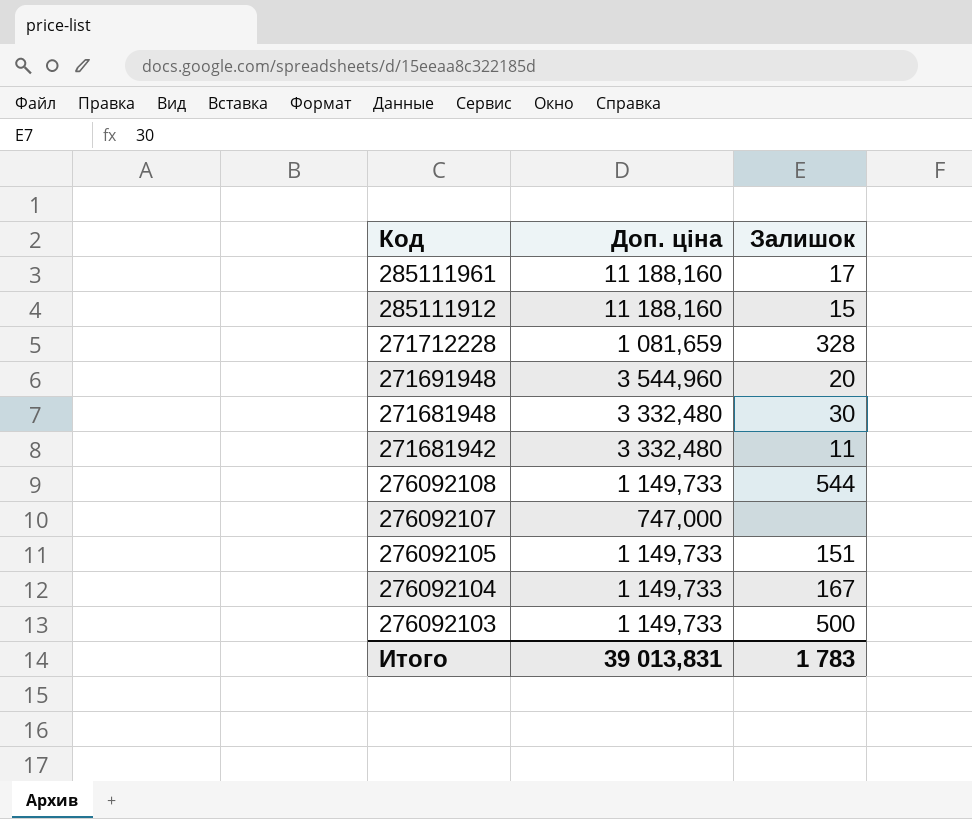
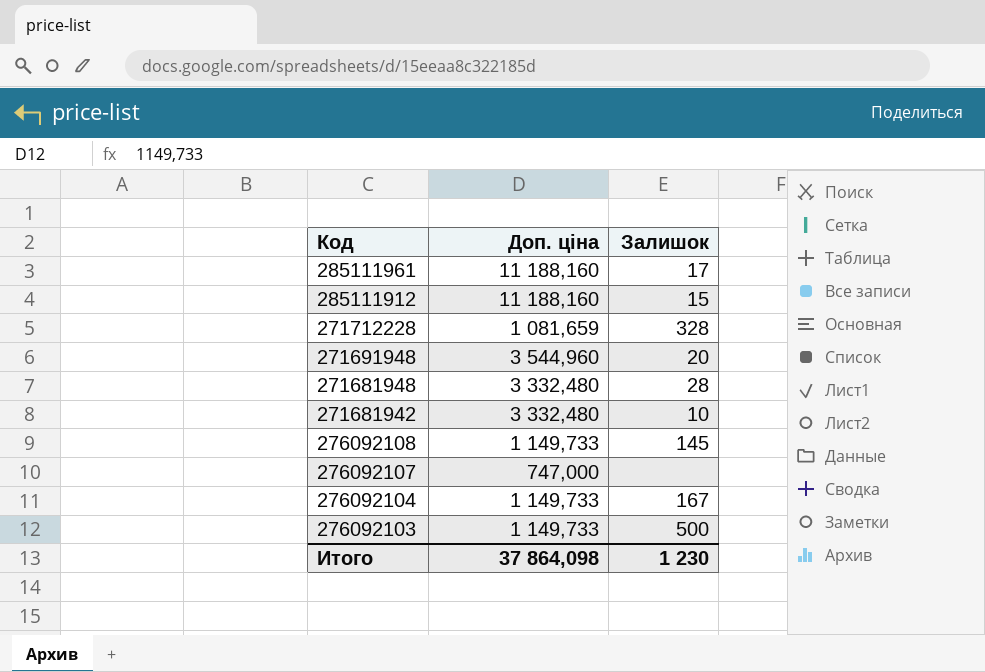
row 276092105: 1 149,733 | 151 -> none
271681948 | Залишок: 30 -> 28
271681942 | Залишок: 11 -> 10
276092108 | Залишок: 544 -> 145
Итого | Доп. ціна: 39 013,831 -> 37 864,098
Итого | Залишок: 1 783 -> 1 230

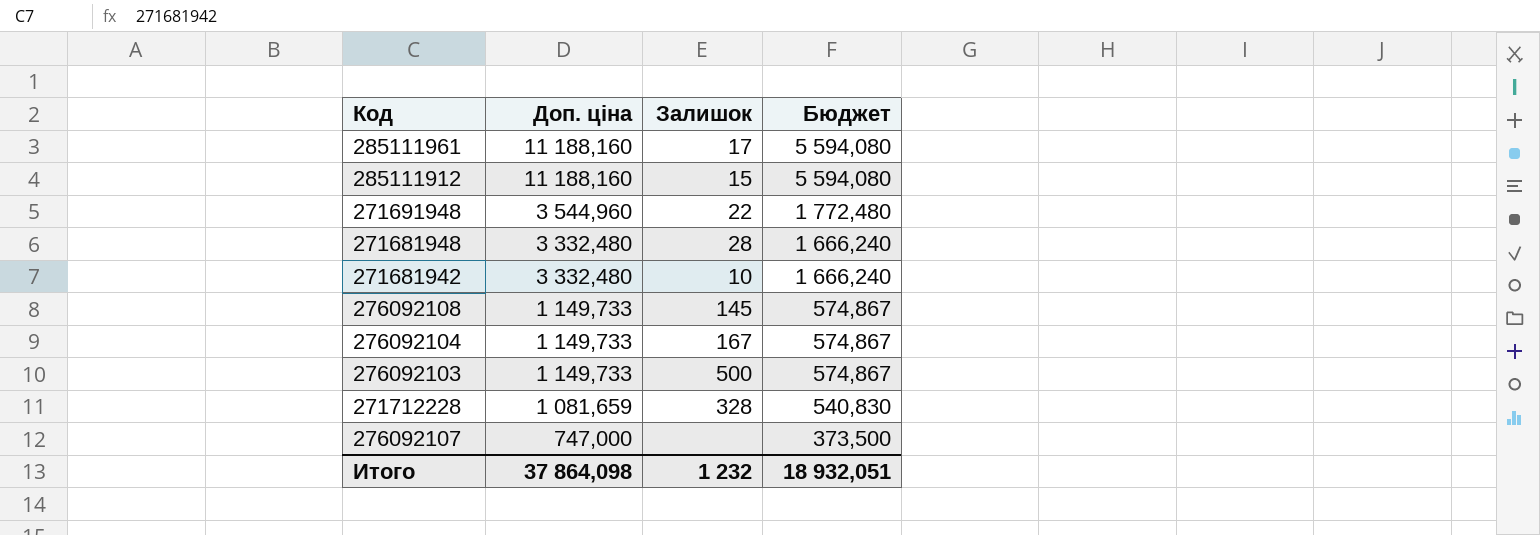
row order: none -> Доп. ціна descending
column Бюджет | formula: none -> [Доп. ціна] * 0,5
271691948 | Залишок: 20 -> 22
Итого | Залишок: 1 230 -> 1 232

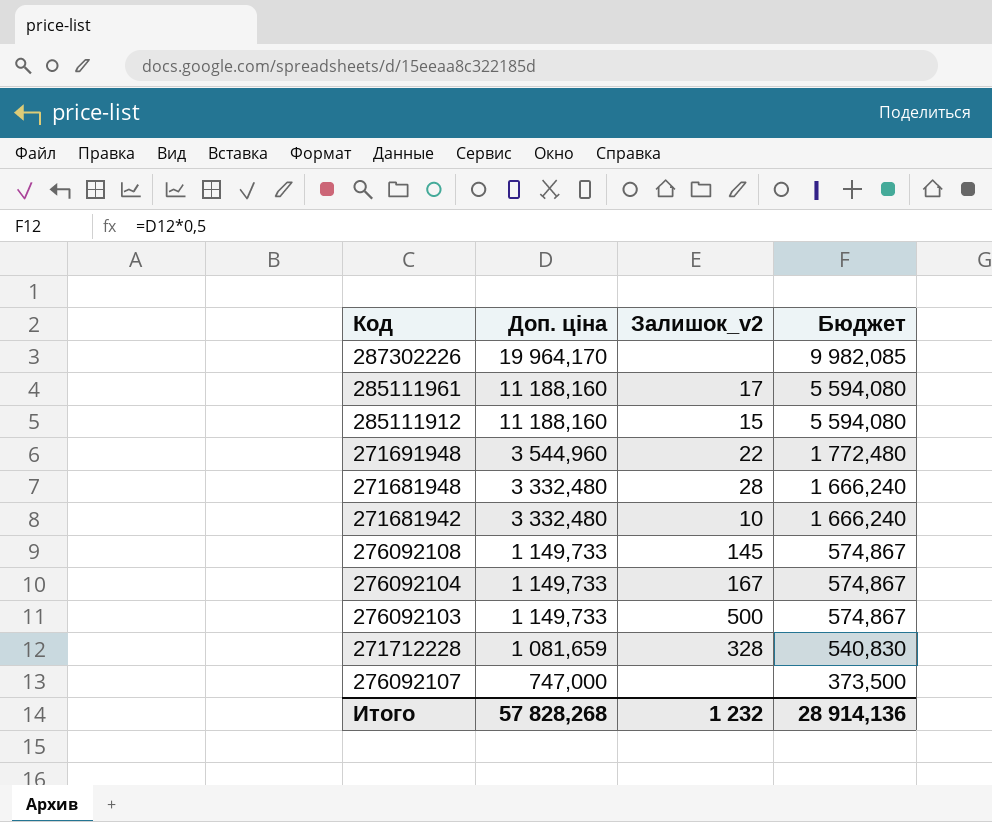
column name: Залишок -> Залишок_v2
row 287302226: none -> 19 964,170 | none | 9 982,085
Итого | Доп. ціна: 37 864,098 -> 57 828,268
Итого | Бюджет: 18 932,051 -> 28 914,136

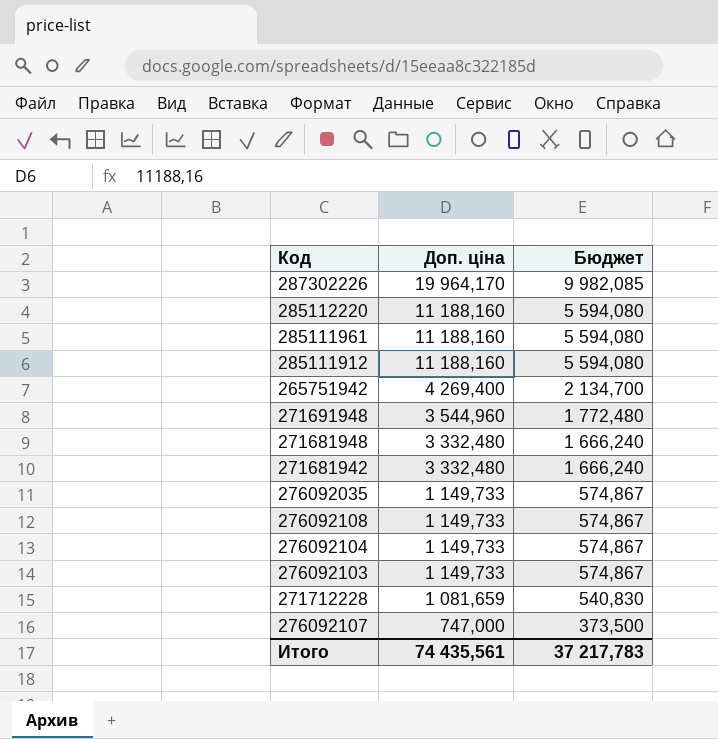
column Залишок_v2 | position: 3 -> none
row 285112220: none -> 11 188,160 | 5 594,080
row 265751942: none -> 4 269,400 | 2 134,700
row 276092035: none -> 1 149,733 | 574,867
Итого | Доп. ціна: 57 828,268 -> 74 435,561
Итого | Бюджет: 28 914,136 -> 37 217,783

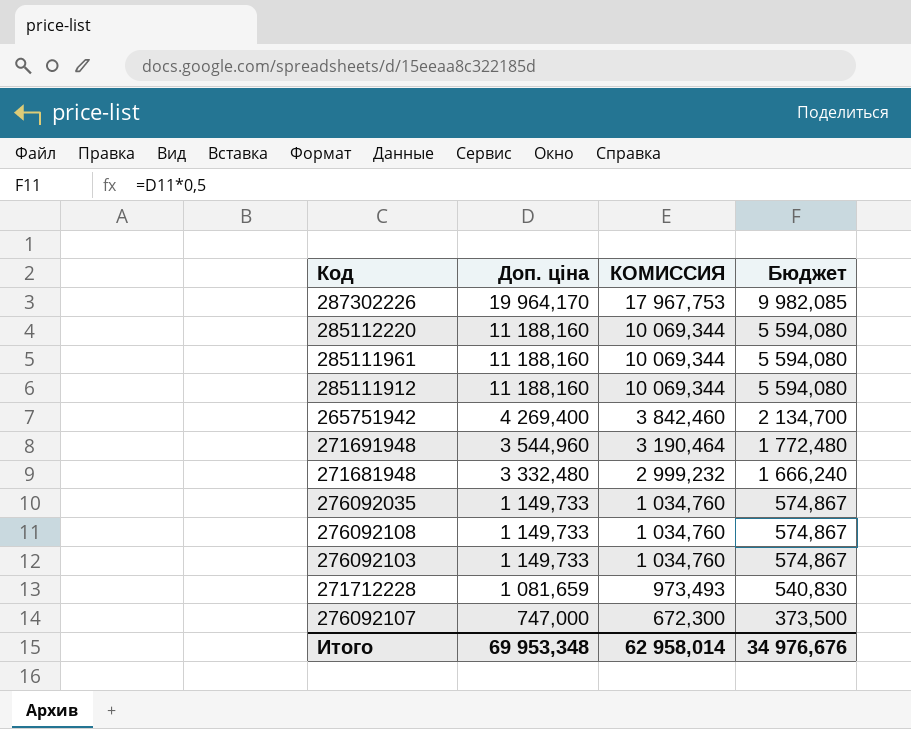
column КОМИССИЯ | formula: none -> [Доп. ціна] * 0,9
row 271681942: 3 332,480 | 1 666,240 -> none
row 276092104: 1 149,733 | 574,867 -> none
Итого | Доп. ціна: 74 435,561 -> 69 953,348
Итого | Бюджет: 37 217,783 -> 34 976,676

